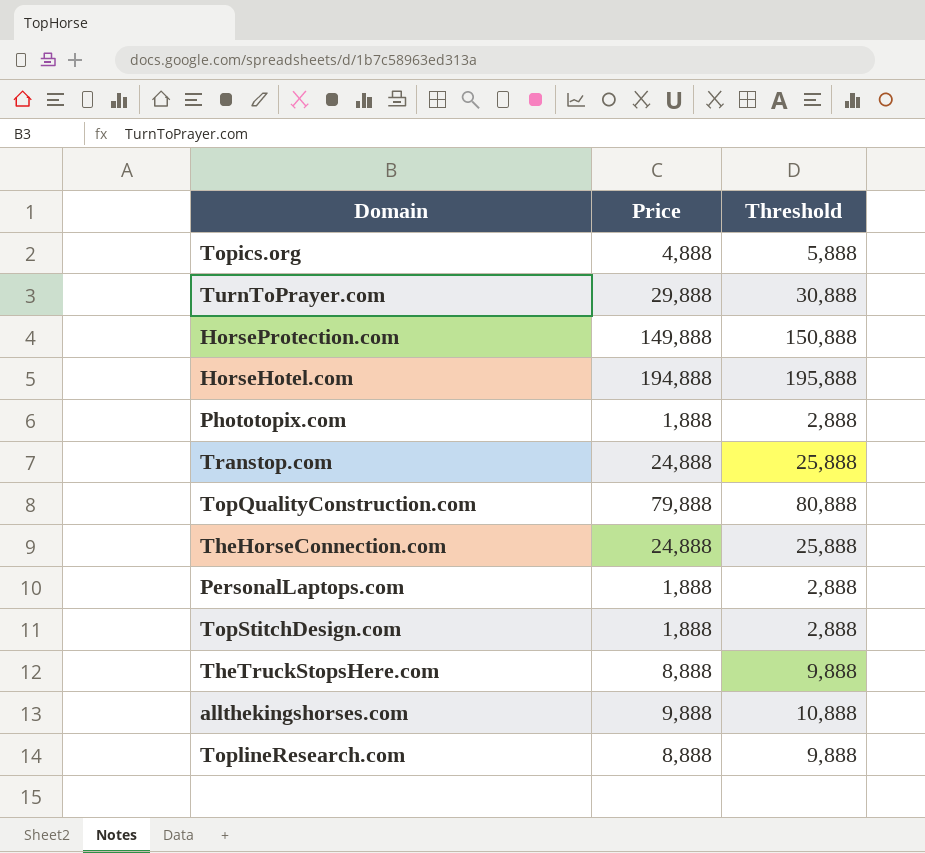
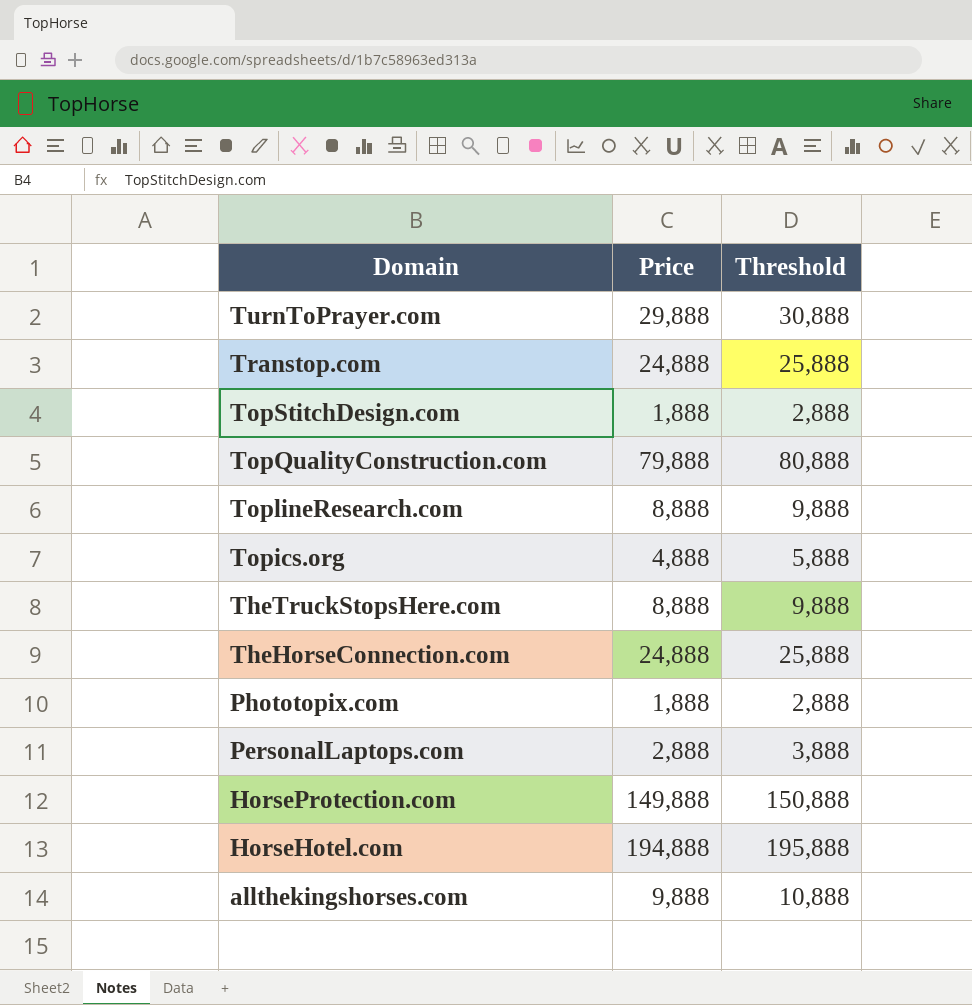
row order: none -> Domain descending
PersonalLaptops.com | Price: 1,888 -> 2,888
PersonalLaptops.com | Threshold: 2,888 -> 3,888

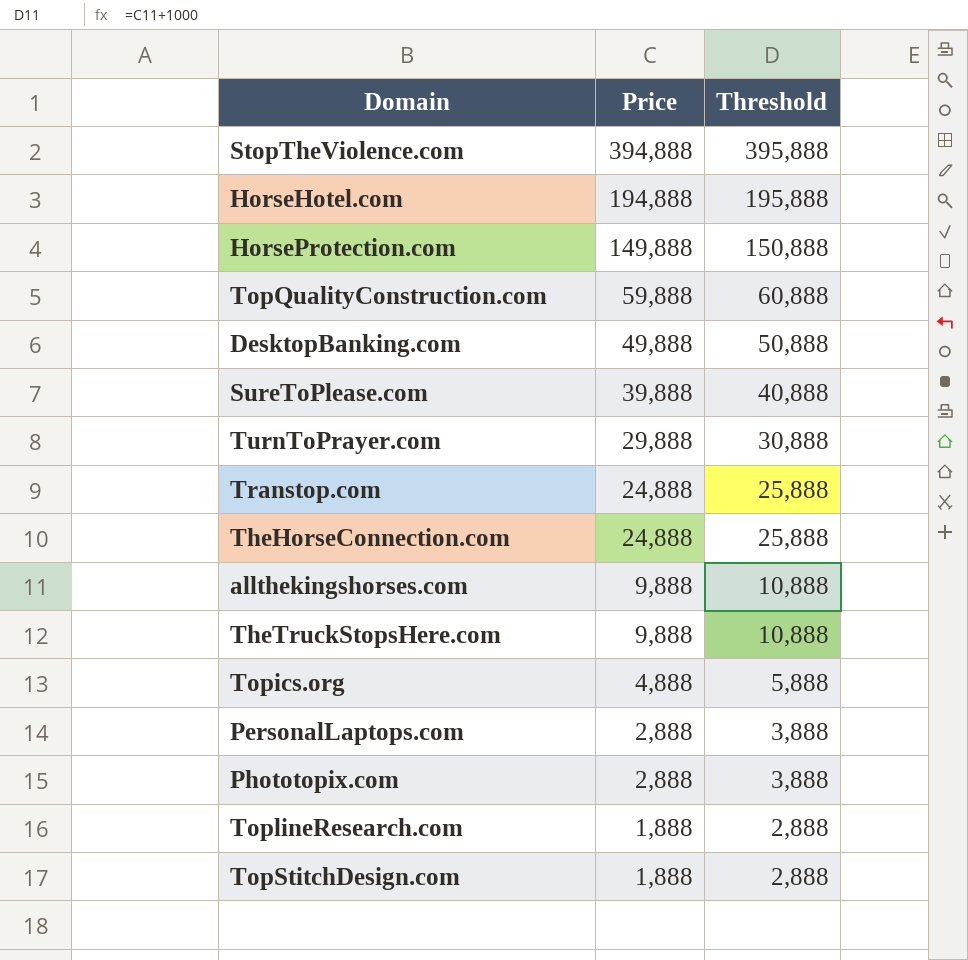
row order: Domain descending -> Price descending
row StopTheViolence.com: none -> 394,888 | 395,888
TopQualityConstruction.com | Price: 79,888 -> 59,888
TopQualityConstruction.com | Threshold: 80,888 -> 60,888
row DesktopBanking.com: none -> 49,888 | 50,888
row SureToPlease.com: none -> 39,888 | 40,888
TheTruckStopsHere.com | Price: 8,888 -> 9,888
TheTruckStopsHere.com | Threshold: 9,888 -> 10,888
Phototopix.com | Price: 1,888 -> 2,888
Phototopix.com | Threshold: 2,888 -> 3,888
ToplineResearch.com | Price: 8,888 -> 1,888
ToplineResearch.com | Threshold: 9,888 -> 2,888

